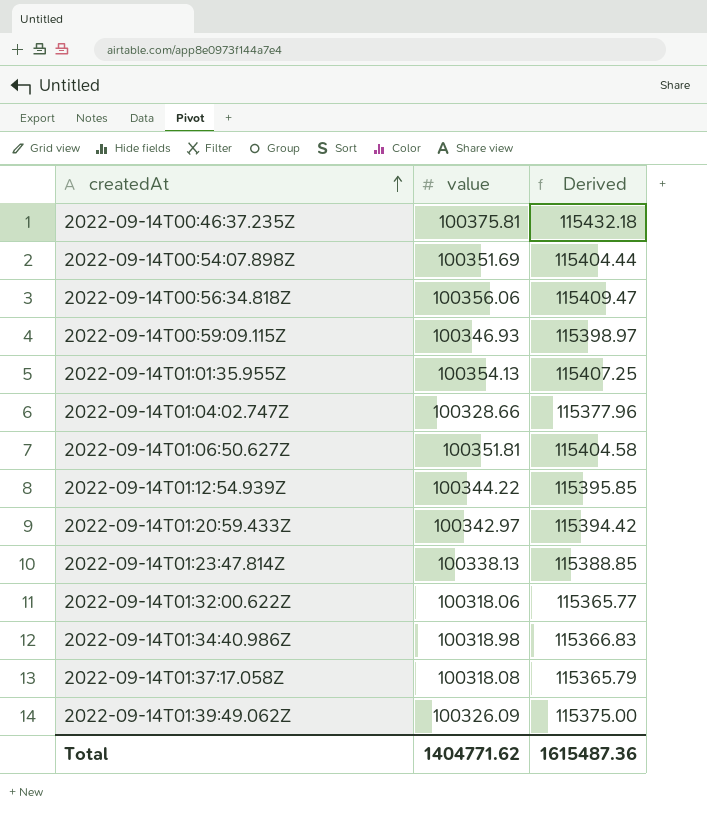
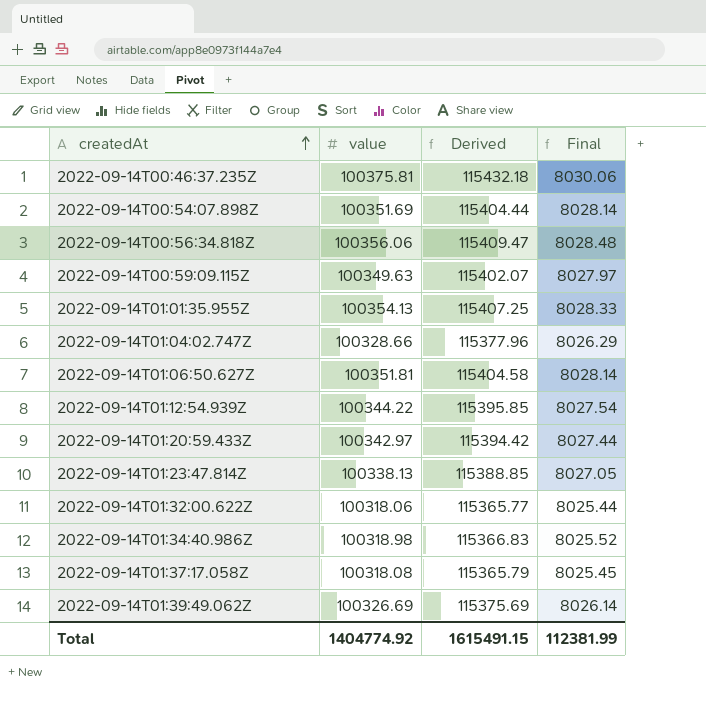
column Final | formula: none -> [value] * 0.08
2022-09-14T00:59:09.115Z | value: 100346.93 -> 100349.63
2022-09-14T00:59:09.115Z | Derived: 115398.97 -> 115402.07
2022-09-14T01:39:49.062Z | value: 100326.09 -> 100326.69
2022-09-14T01:39:49.062Z | Derived: 115375.00 -> 115375.69
Total | value: 1404771.62 -> 1404774.92
Total | Derived: 1615487.36 -> 1615491.15

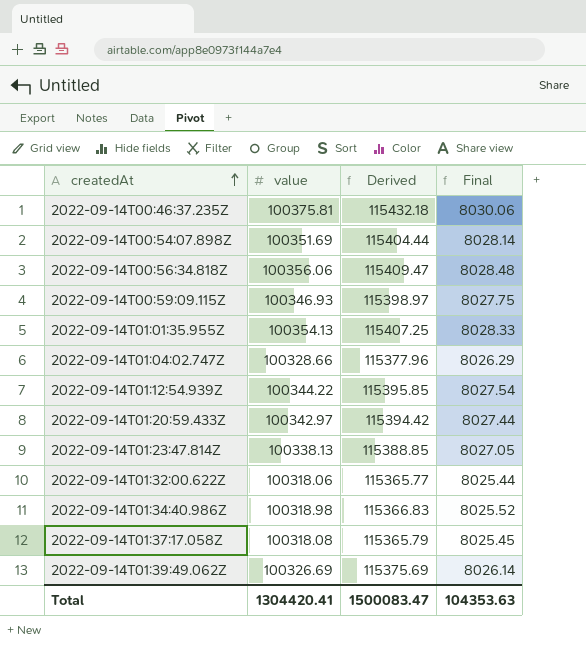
row 2022-09-14T01:06:50.627Z: 100351.81 | 115404.58 | 8028.14 -> none
2022-09-14T00:59:09.115Z | value: 100349.63 -> 100346.93
2022-09-14T00:59:09.115Z | Derived: 115402.07 -> 115398.97
2022-09-14T00:59:09.115Z | Final: 8027.97 -> 8027.75
Total | value: 1404774.92 -> 1304420.41
Total | Derived: 1615491.15 -> 1500083.47
Total | Final: 112381.99 -> 104353.63

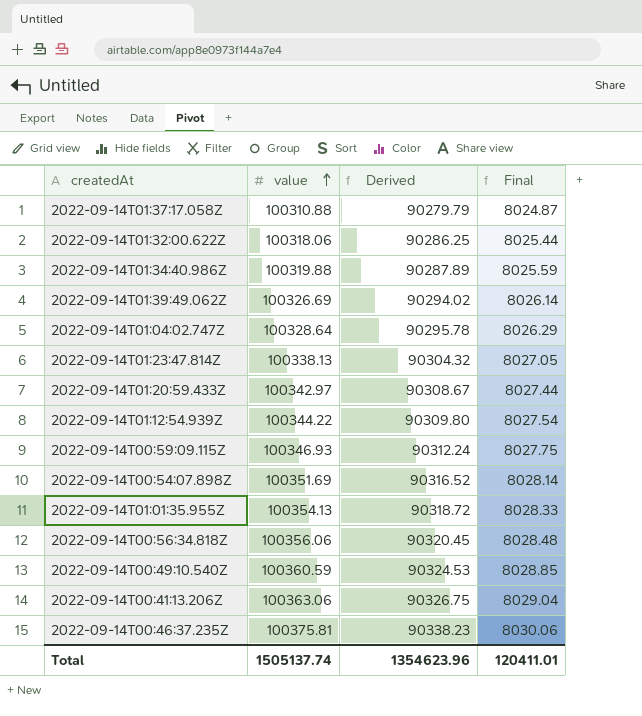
row order: createdAt ascending -> value ascending
column Derived | formula: [value] * 1.15 -> [value] * 0.9
2022-09-14T01:37:17.058Z | value: 100318.08 -> 100310.88
2022-09-14T01:37:17.058Z | Final: 8025.45 -> 8024.87
2022-09-14T01:34:40.986Z | value: 100318.98 -> 100319.88
2022-09-14T01:34:40.986Z | Final: 8025.52 -> 8025.59
2022-09-14T01:04:02.747Z | value: 100328.66 -> 100328.64
row 2022-09-14T00:49:10.540Z: none -> 100360.59 | 90324.53 | 8028.85
row 2022-09-14T00:41:13.206Z: none -> 100363.06 | 90326.75 | 8029.04
Total | value: 1304420.41 -> 1505137.74
Total | Derived: 1500083.47 -> 1354623.96
Total | Final: 104353.63 -> 120411.01

